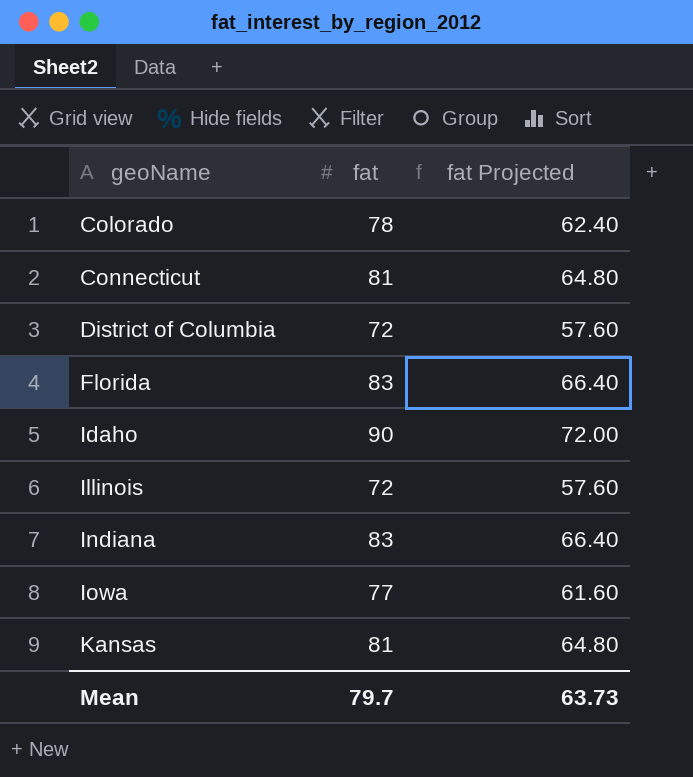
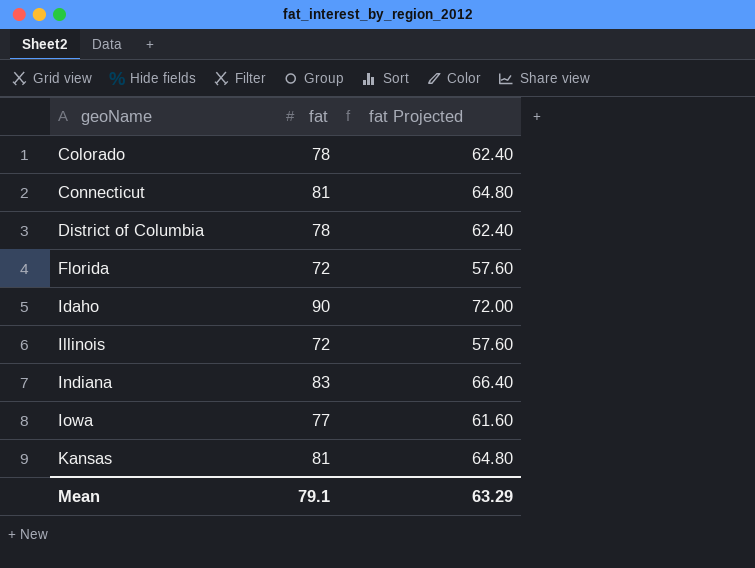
District of Columbia | fat: 72 -> 78
District of Columbia | fat Projected: 57.60 -> 62.40
Florida | fat: 83 -> 72
Florida | fat Projected: 66.40 -> 57.60
Mean | fat: 79.7 -> 79.1
Mean | fat Projected: 63.73 -> 63.29

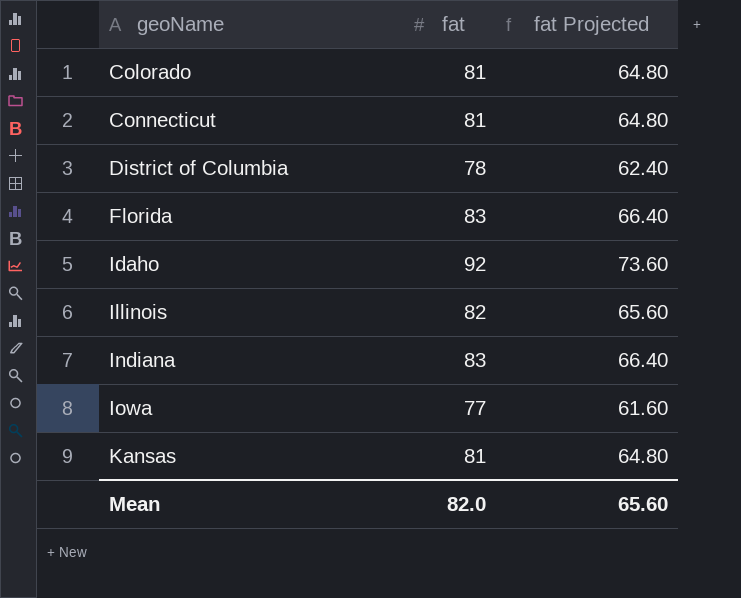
Colorado | fat: 78 -> 81
Colorado | fat Projected: 62.40 -> 64.80
Florida | fat: 72 -> 83
Florida | fat Projected: 57.60 -> 66.40
Idaho | fat: 90 -> 92
Idaho | fat Projected: 72.00 -> 73.60
Illinois | fat: 72 -> 82
Illinois | fat Projected: 57.60 -> 65.60
Mean | fat: 79.1 -> 82.0
Mean | fat Projected: 63.29 -> 65.60

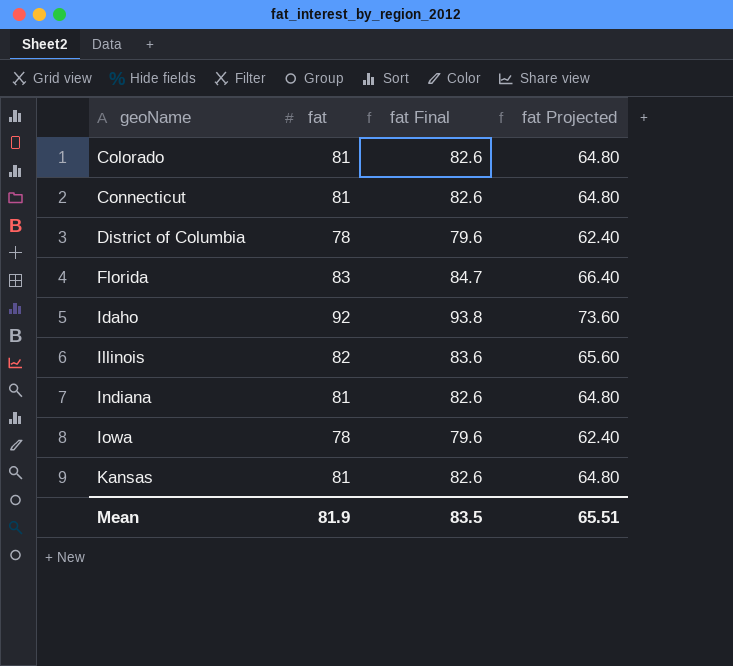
column fat Final | formula: none -> [fat] * 1.02
Indiana | fat: 83 -> 81
Indiana | fat Projected: 66.40 -> 64.80
Iowa | fat: 77 -> 78
Iowa | fat Projected: 61.60 -> 62.40
Mean | fat: 82.0 -> 81.9
Mean | fat Projected: 65.60 -> 65.51

